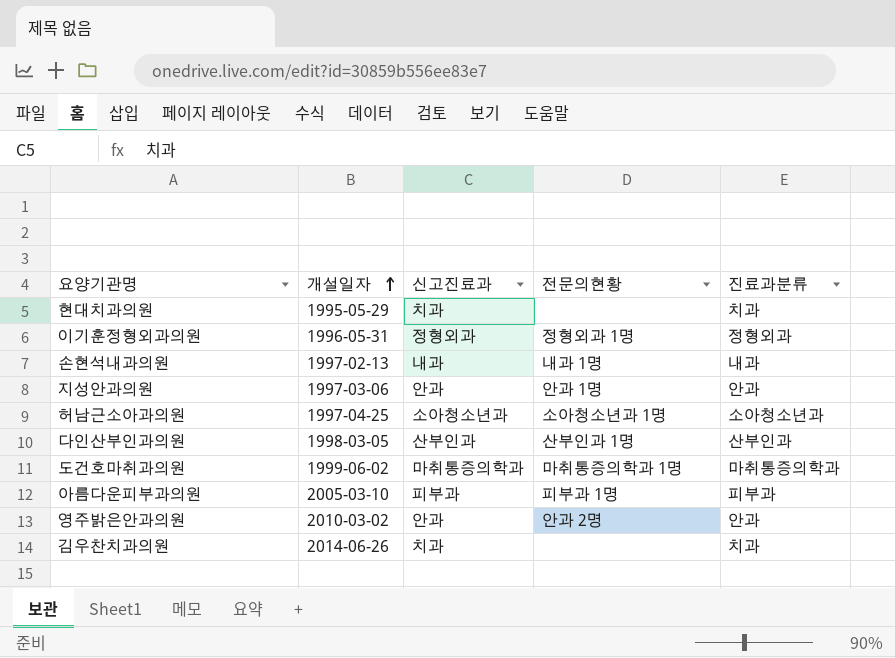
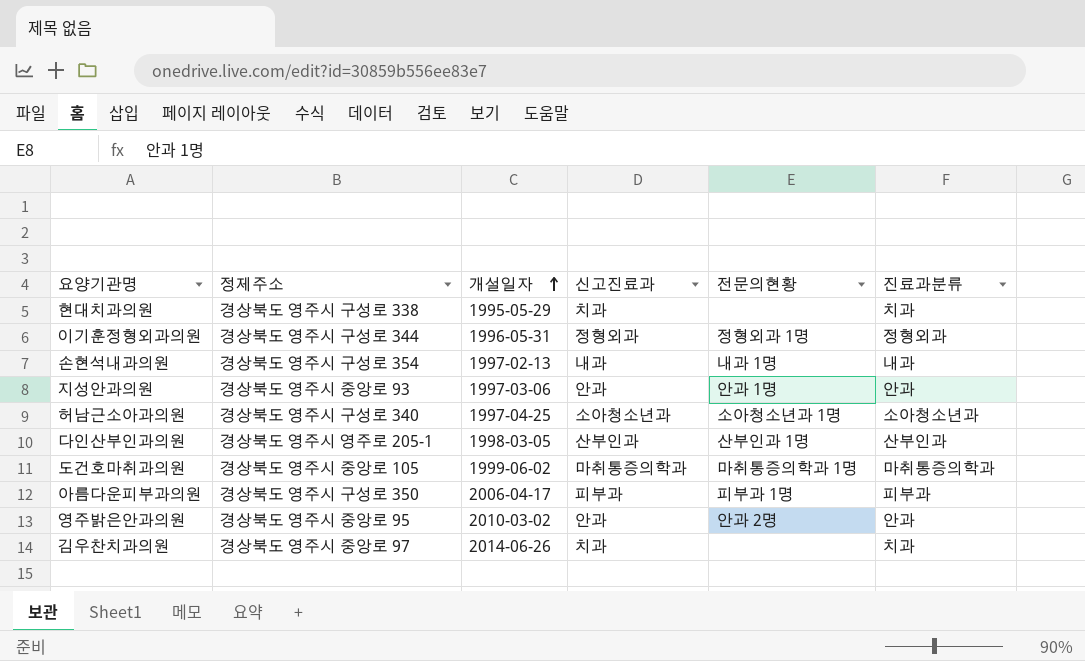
column 정제주소 | position: none -> 2
아름다운피부과의원 | 개설일자: 2005-03-10 -> 2006-04-17

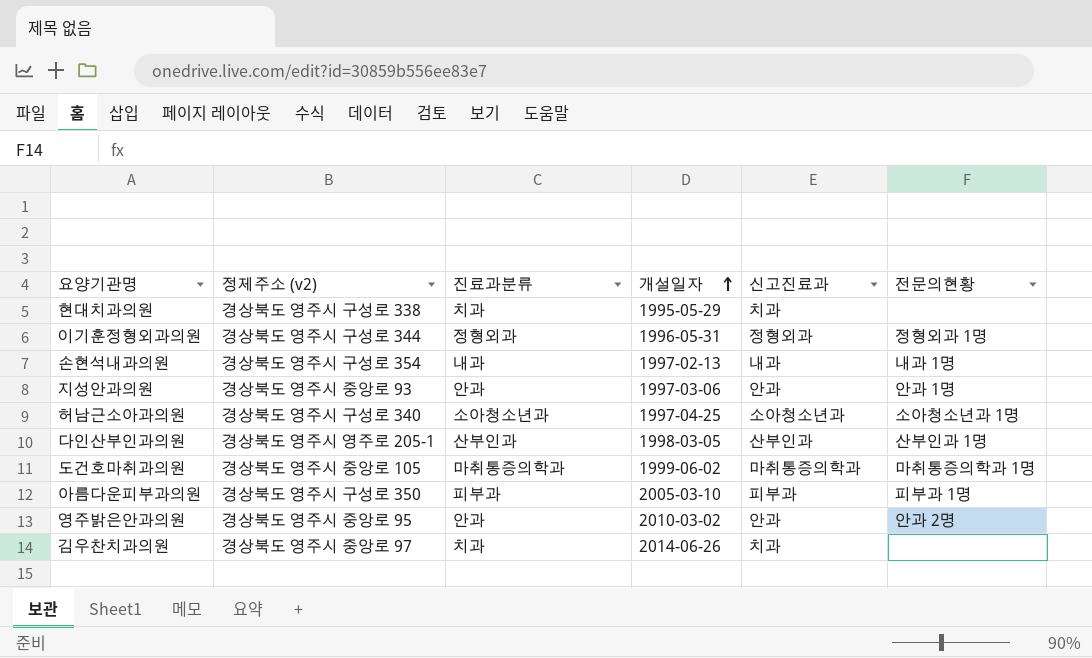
column name: 정제주소 -> 정제주소 (v2)
column 진료과분류 | position: 6 -> 3
아름다운피부과의원 | 개설일자: 2006-04-17 -> 2005-03-10

